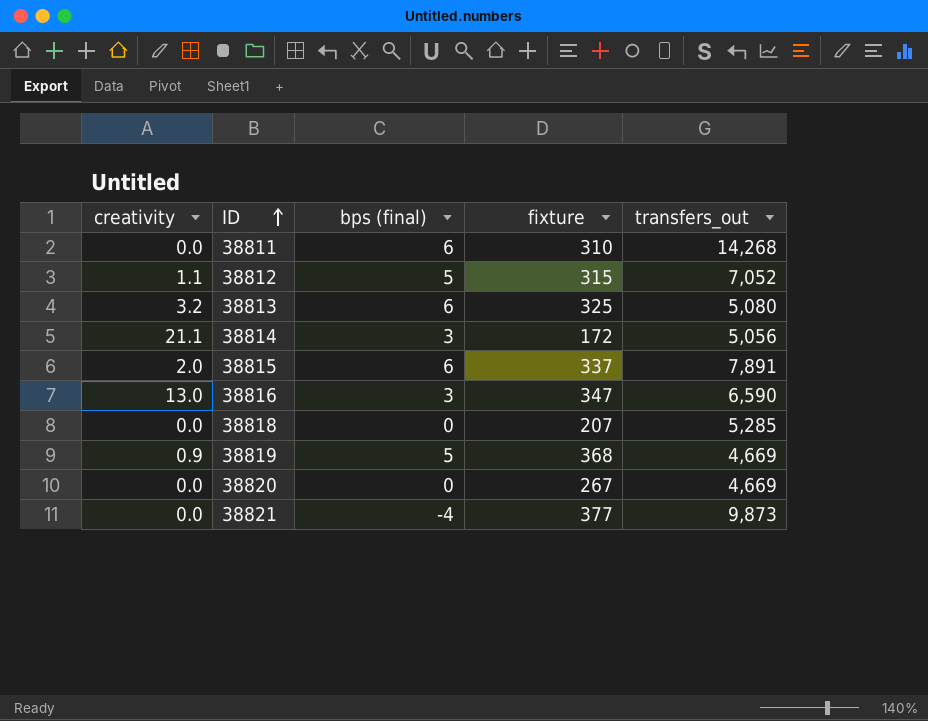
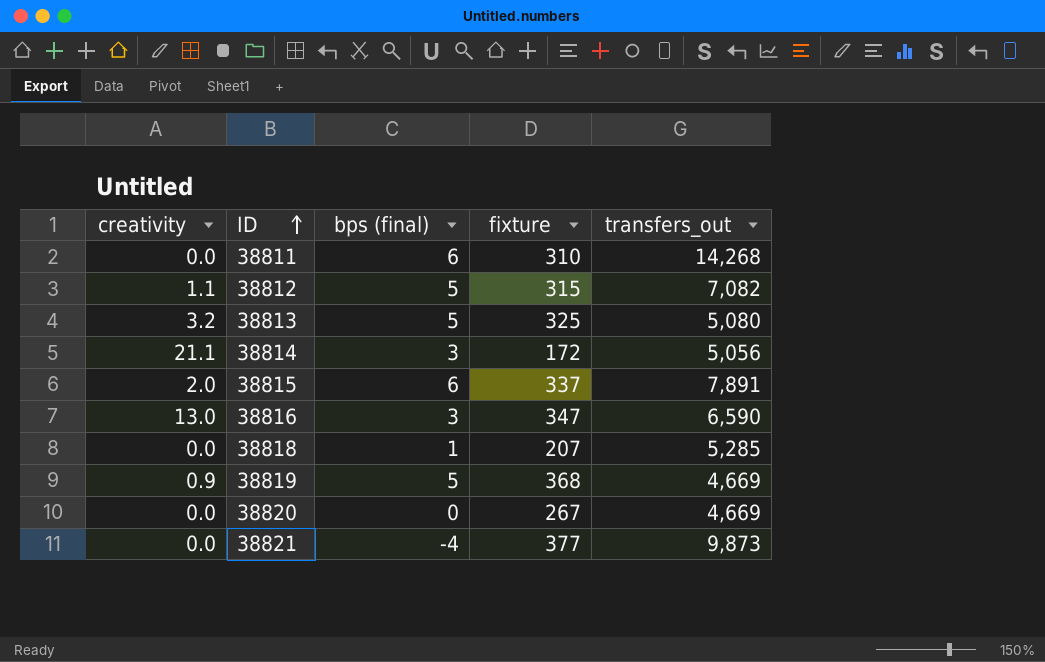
38812 | transfers_out: 7,052 -> 7,082
38813 | bps (final): 6 -> 5
38818 | bps (final): 0 -> 1

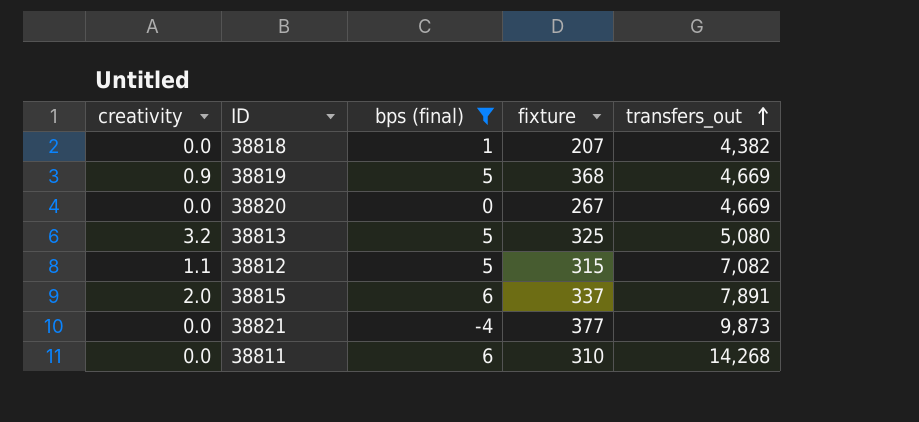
filter: none -> bps (final) != 3
row order: ID ascending -> transfers_out ascending
38818 | transfers_out: 5,285 -> 4,382

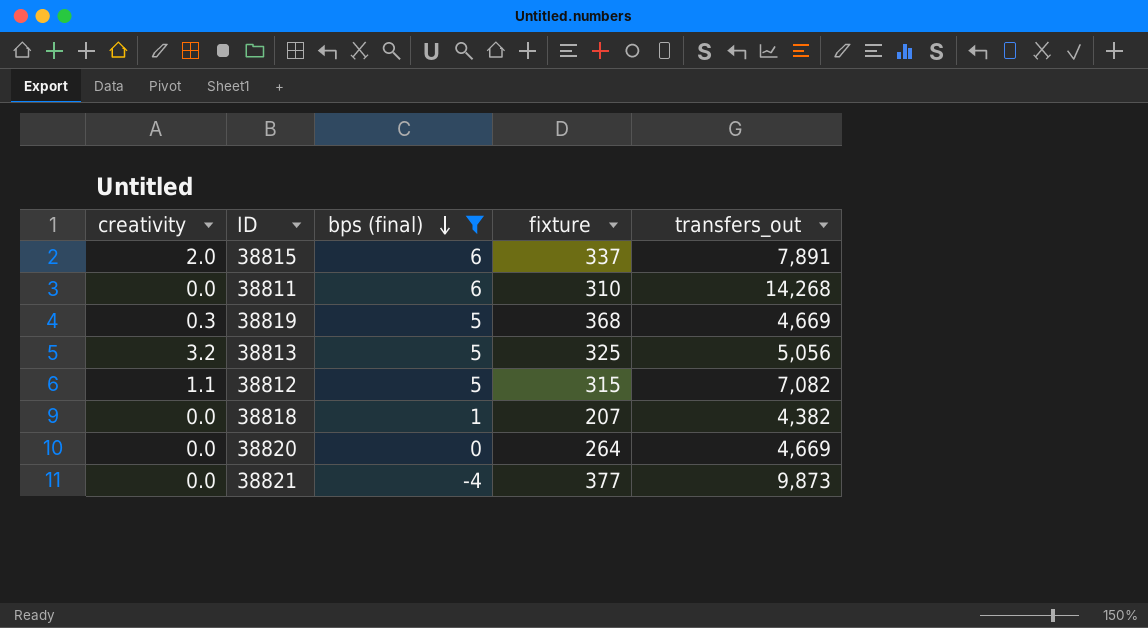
row order: transfers_out ascending -> bps (final) descending
38819 | creativity: 0.9 -> 0.3
38813 | transfers_out: 5,080 -> 5,056
38820 | fixture: 267 -> 264

